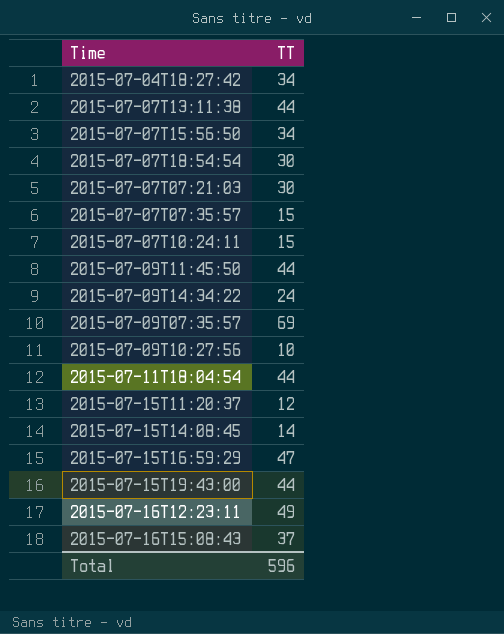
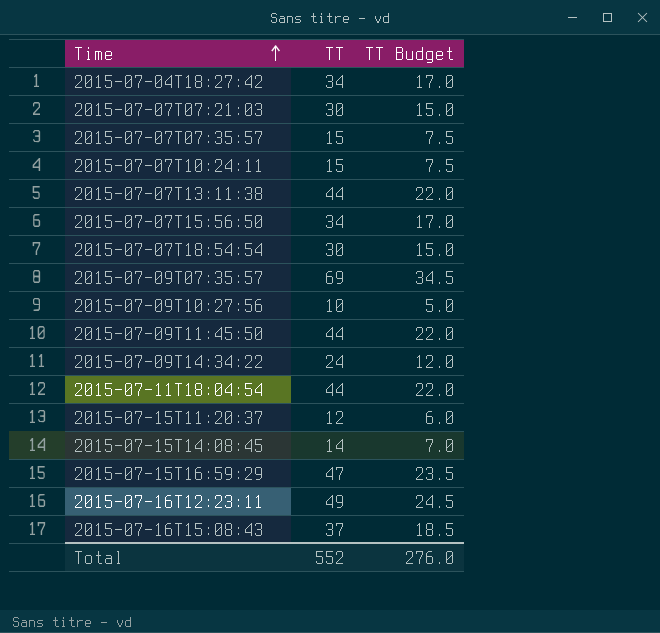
row order: none -> Time ascending
column TT Budget | formula: none -> [TT] * 0.5
row 2015-07-15T19:43:00: 44 -> none
Total | TT: 596 -> 552

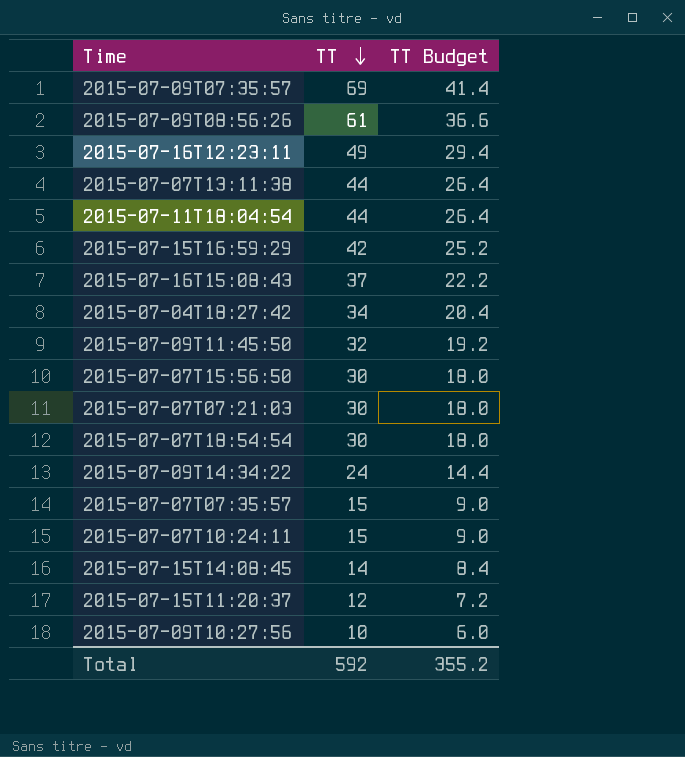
row order: Time ascending -> TT descending
column TT Budget | formula: [TT] * 0.5 -> [TT] * 0.6
row 2015-07-09T08:56:26: none -> 61 | 36.6
2015-07-15T16:59:29 | TT: 47 -> 42
2015-07-09T11:45:50 | TT: 44 -> 32
2015-07-07T15:56:50 | TT: 34 -> 30
Total | TT: 552 -> 592
Total | TT Budget: 276.0 -> 355.2

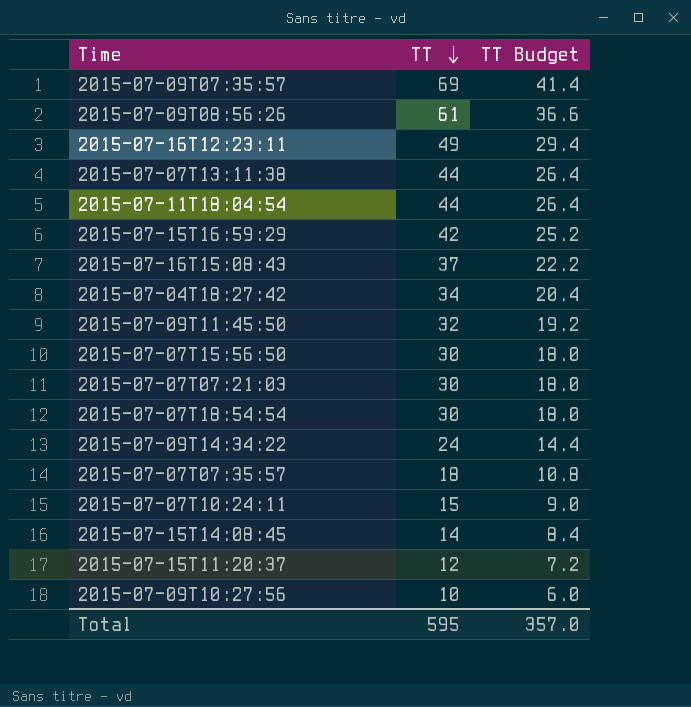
2015-07-07T07:35:57 | TT: 15 -> 18
2015-07-07T07:35:57 | TT Budget: 9.0 -> 10.8
Total | TT: 592 -> 595
Total | TT Budget: 355.2 -> 357.0

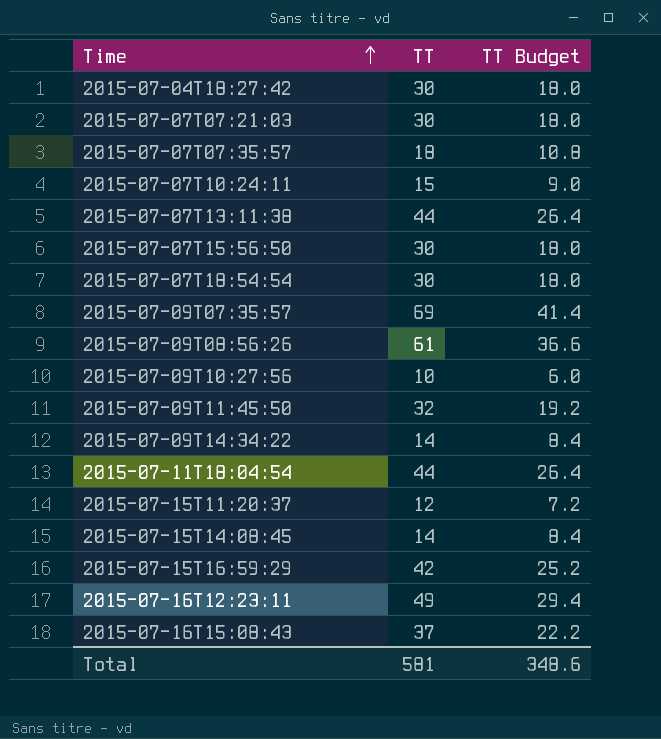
row order: TT descending -> Time ascending
2015-07-04T18:27:42 | TT: 34 -> 30
2015-07-04T18:27:42 | TT Budget: 20.4 -> 18.0
2015-07-09T14:34:22 | TT: 24 -> 14
2015-07-09T14:34:22 | TT Budget: 14.4 -> 8.4
Total | TT: 595 -> 581
Total | TT Budget: 357.0 -> 348.6

